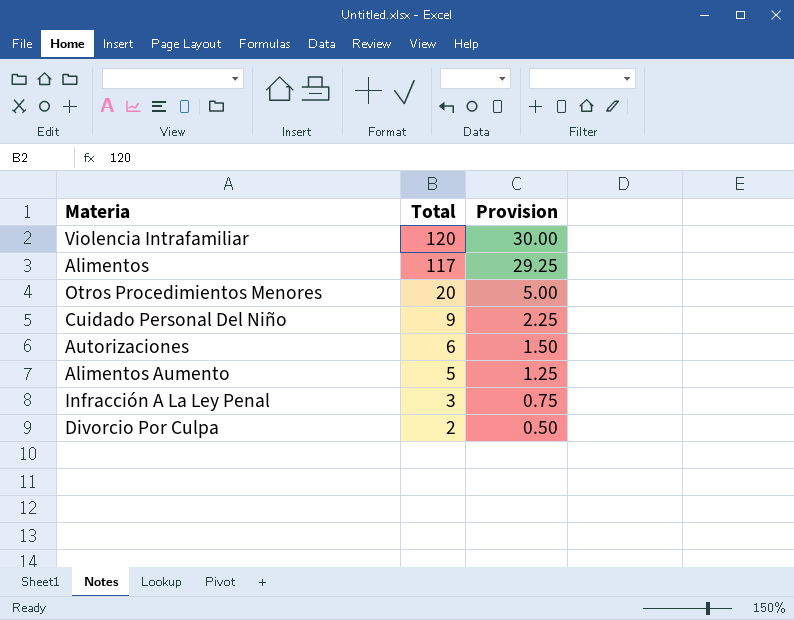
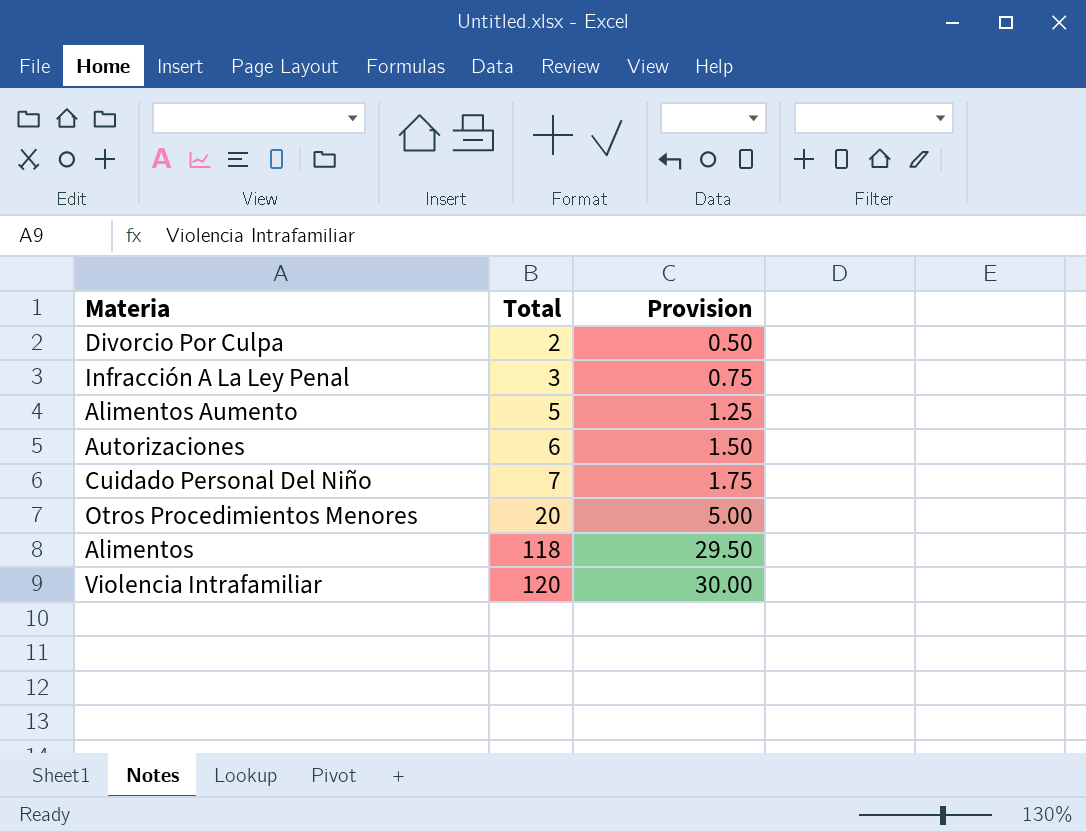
row order: Total descending -> Total ascending
Cuidado Personal Del Niño | Total: 9 -> 7
Cuidado Personal Del Niño | Provision: 2.25 -> 1.75
Alimentos | Total: 117 -> 118
Alimentos | Provision: 29.25 -> 29.50

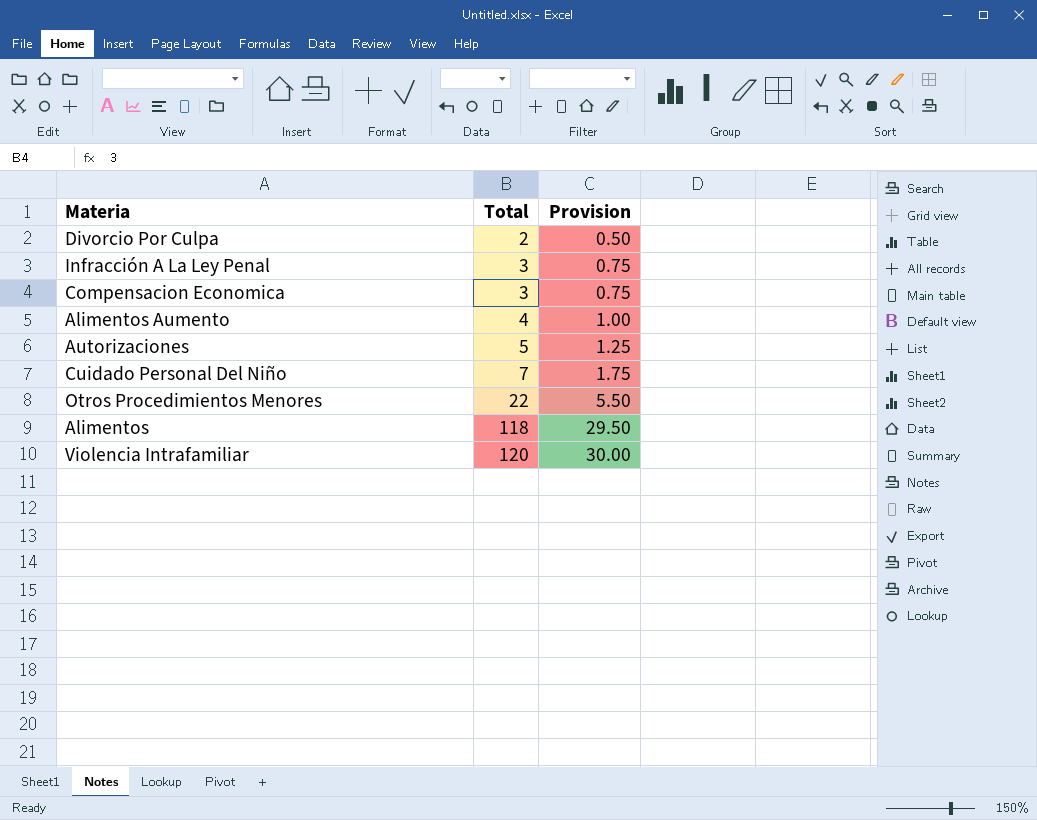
row Compensacion Economica: none -> 3 | 0.75
Alimentos Aumento | Total: 5 -> 4
Alimentos Aumento | Provision: 1.25 -> 1.00
Autorizaciones | Total: 6 -> 5
Autorizaciones | Provision: 1.50 -> 1.25
Otros Procedimientos Menores | Total: 20 -> 22
Otros Procedimientos Menores | Provision: 5.00 -> 5.50

